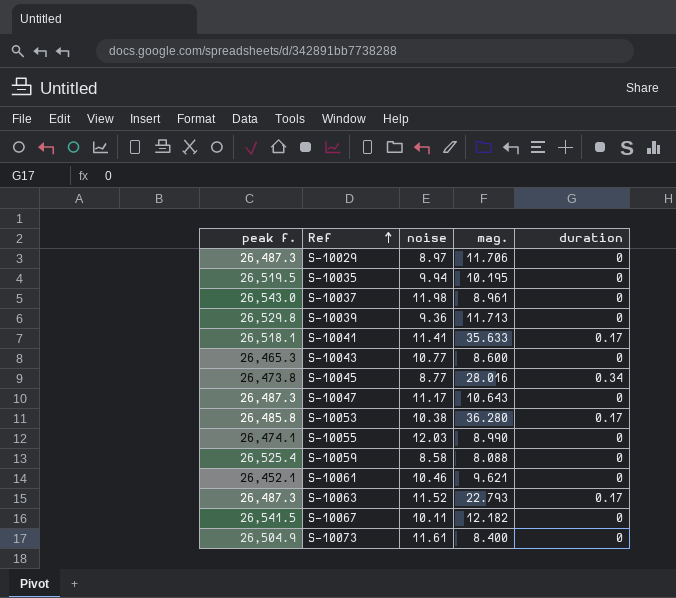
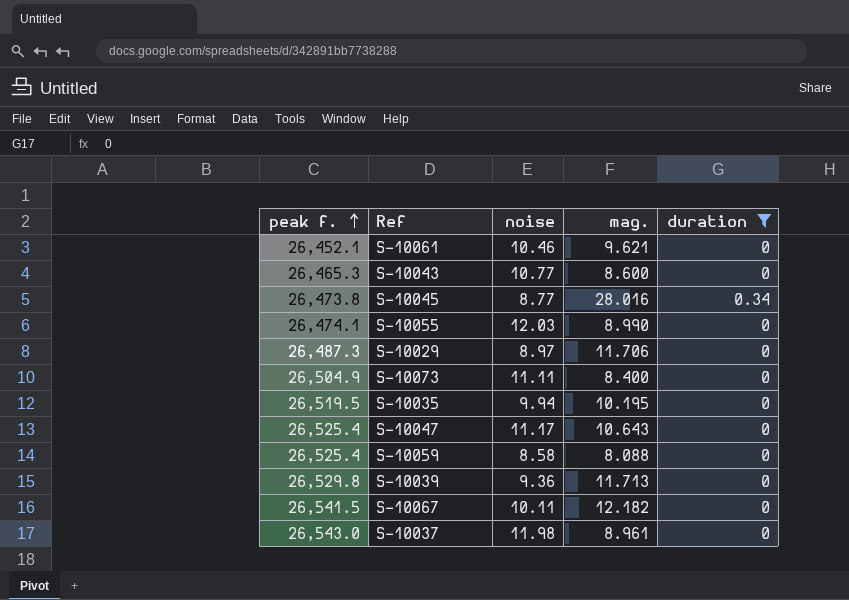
filter: none -> duration != 0.17
row order: Ref ascending -> peak f. ascending
S-10073 | noise: 11.61 -> 11.11
S-10047 | peak f.: 26,487.3 -> 26,525.4

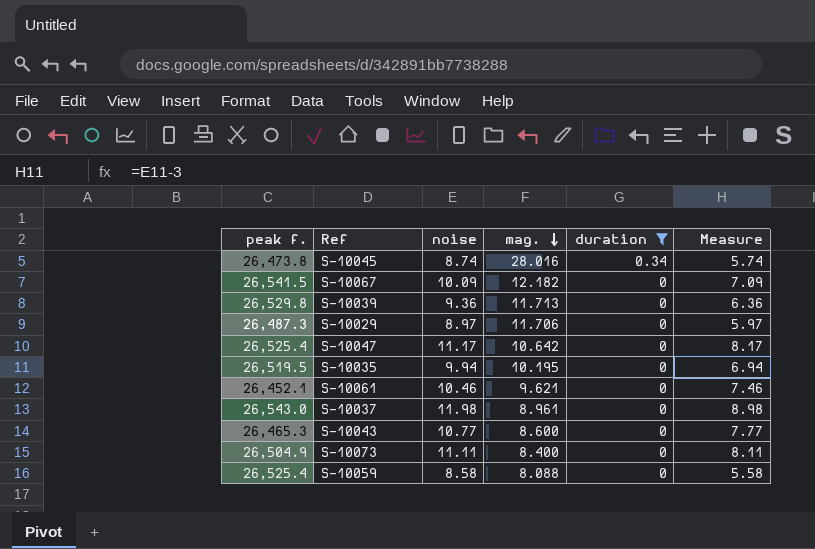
row order: peak f. ascending -> mag. descending
column Measure | formula: none -> [noise] - 3
row S-10055: 26,474.1 | 12.03 | 8.990 | 0 -> none
S-10045 | noise: 8.77 -> 8.74
S-10067 | noise: 10.11 -> 10.09
S-10047 | mag.: 10.643 -> 10.642

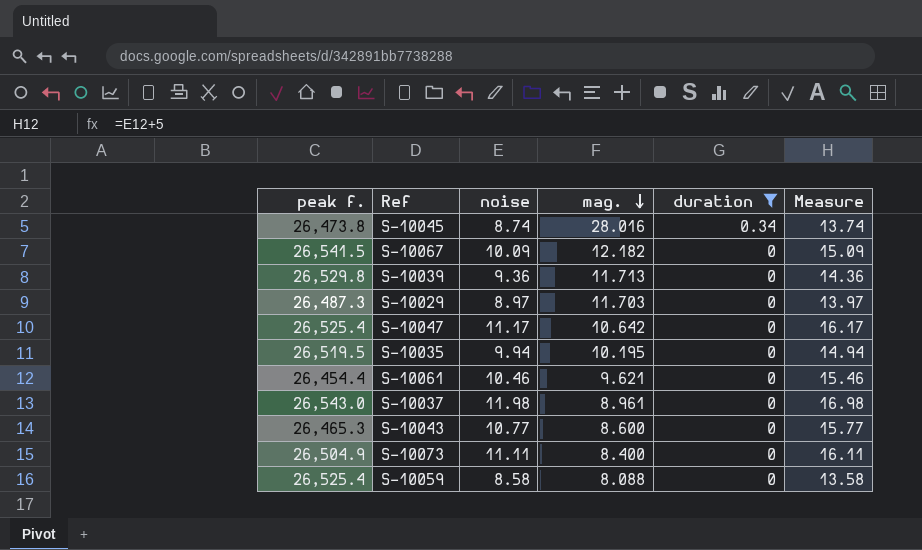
column Measure | formula: [noise] - 3 -> [noise] + 5
S-10029 | mag.: 11.706 -> 11.703
S-10061 | peak f.: 26,452.1 -> 26,454.4

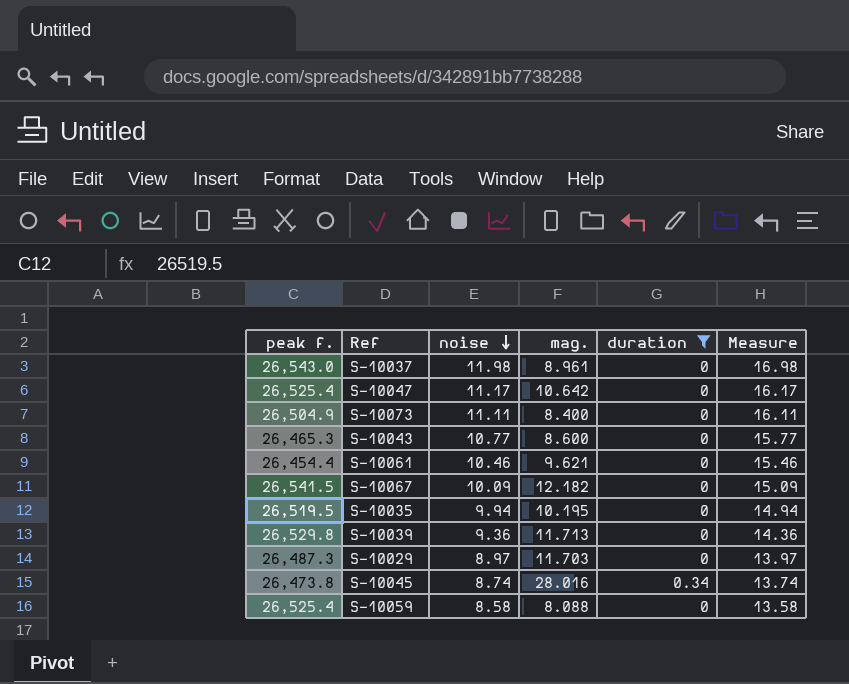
row order: mag. descending -> noise descending

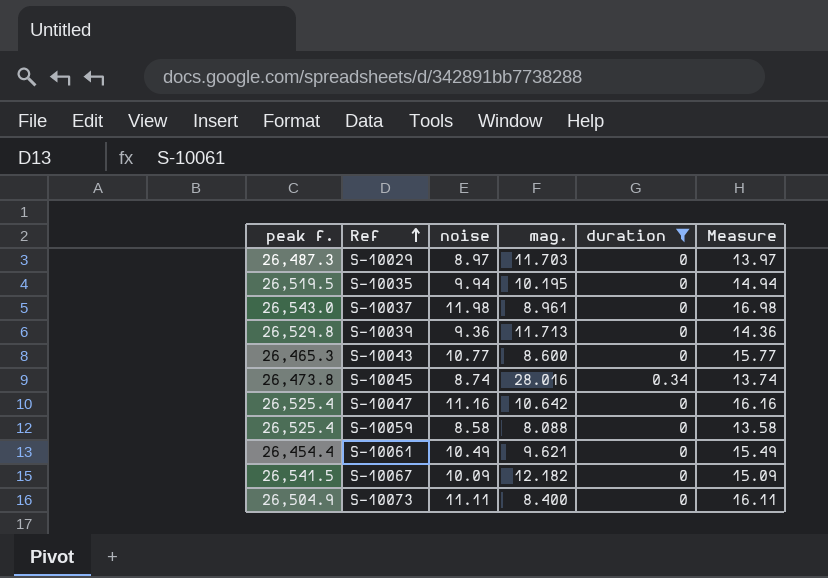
row order: noise descending -> Ref ascending
S-10047 | noise: 11.17 -> 11.16
S-10047 | Measure: 16.17 -> 16.16
S-10061 | noise: 10.46 -> 10.49
S-10061 | Measure: 15.46 -> 15.49

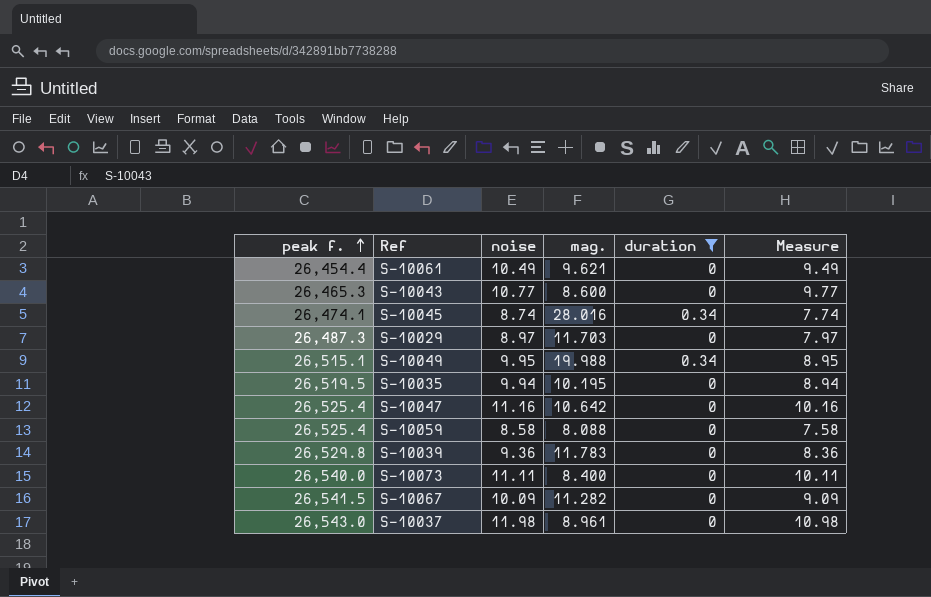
row order: Ref ascending -> peak f. ascending
column Measure | formula: [noise] + 5 -> [noise] - 1
S-10045 | peak f.: 26,473.8 -> 26,474.1
row S-10049: none -> 26,515.1 | 9.95 | 19.988 | 0.34 | 8.95
S-10039 | mag.: 11.713 -> 11.783
S-10073 | peak f.: 26,504.9 -> 26,540.0
S-10067 | mag.: 12.182 -> 11.282

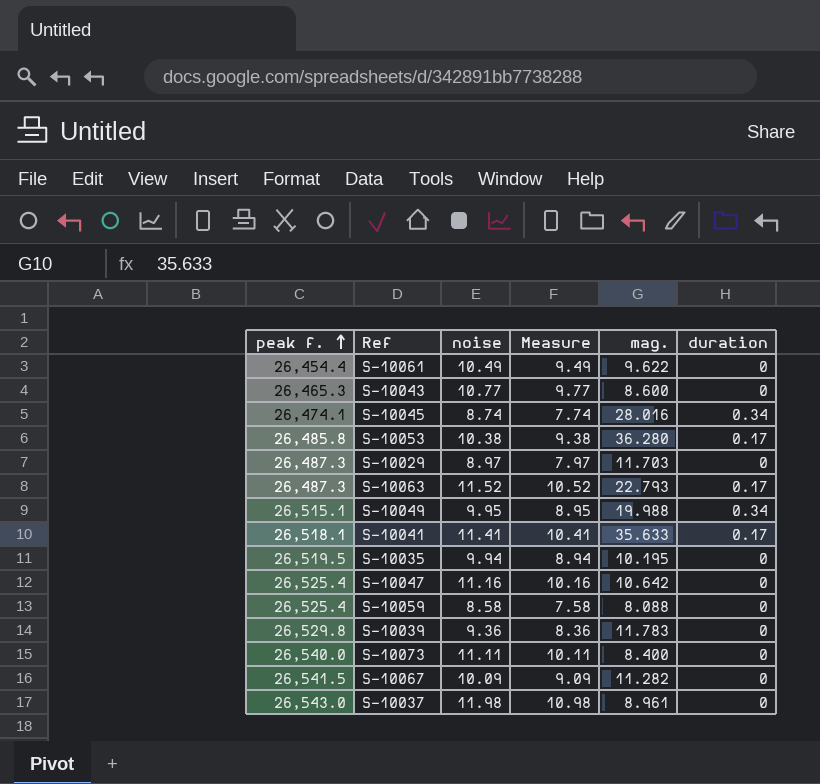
filter: duration != 0.17 -> none
column Measure | position: 6 -> 4
S-10061 | mag.: 9.621 -> 9.622

